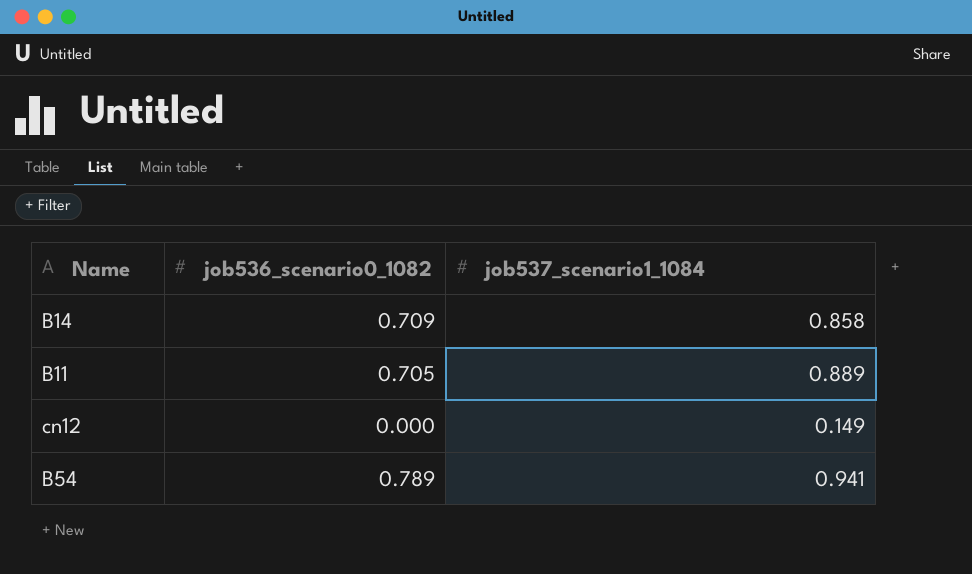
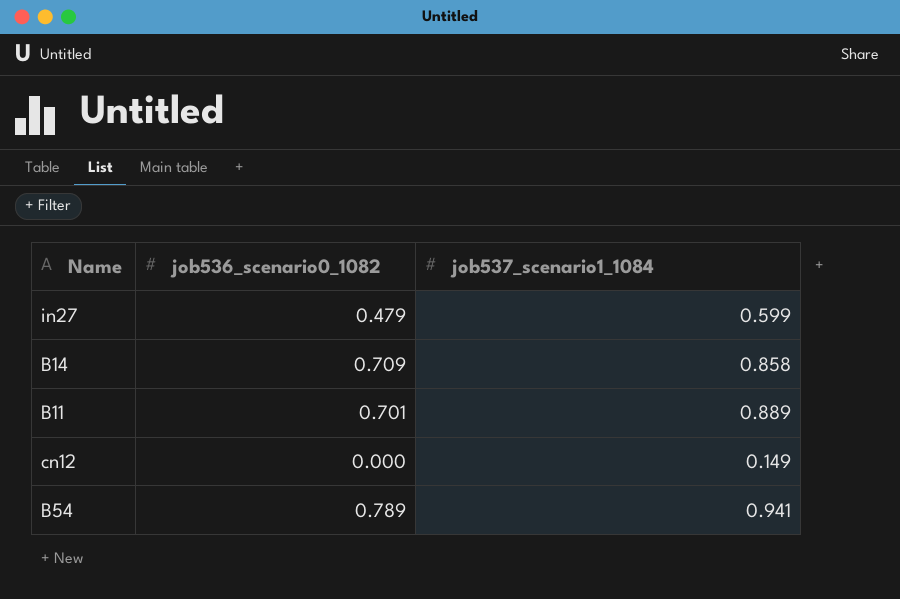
row in27: none -> 0.479 | 0.599
B11 | job536_scenario0_1082: 0.705 -> 0.701

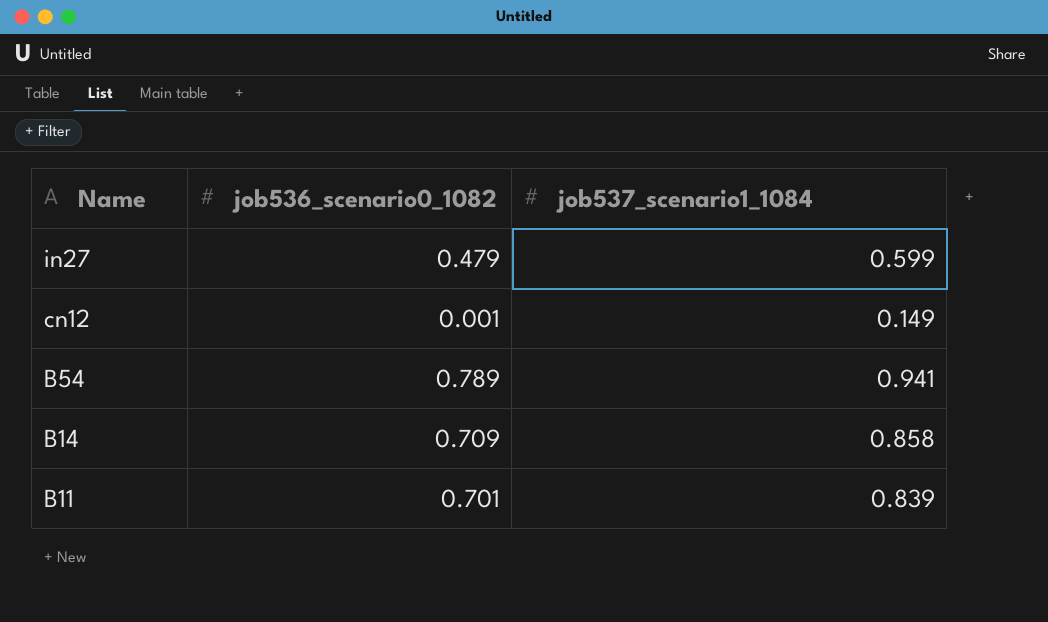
row order: none -> Name descending
cn12 | job536_scenario0_1082: 0.000 -> 0.001
B11 | job537_scenario1_1084: 0.889 -> 0.839

